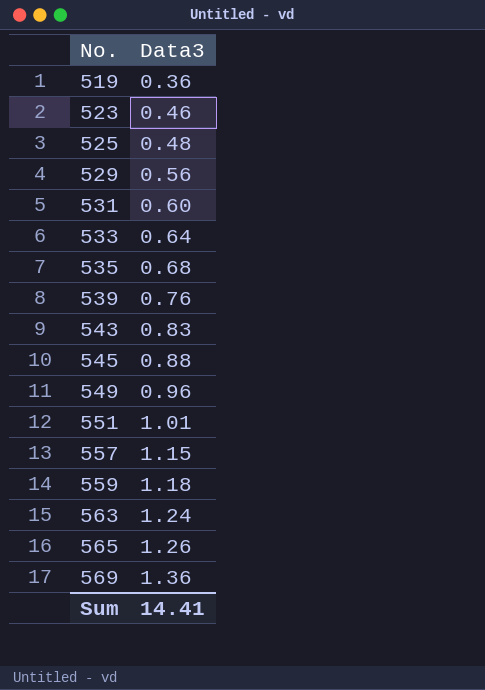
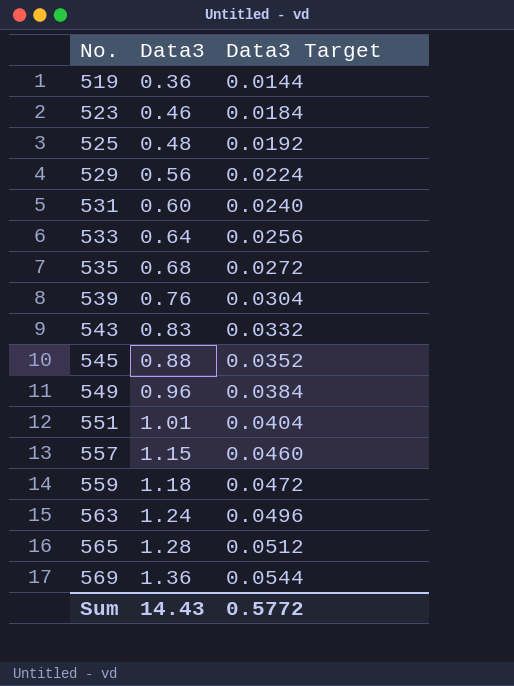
column Data3 Target | formula: none -> [Data3] * 0.04
565 | Data3: 1.26 -> 1.28
Sum | Data3: 14.41 -> 14.43

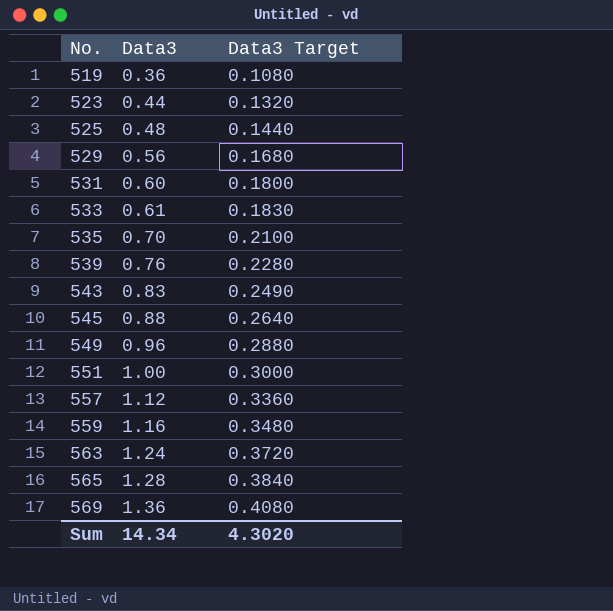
column Data3 Target | formula: [Data3] * 0.04 -> [Data3] * 0.3
523 | Data3: 0.46 -> 0.44
533 | Data3: 0.64 -> 0.61
535 | Data3: 0.68 -> 0.70
551 | Data3: 1.01 -> 1.00
557 | Data3: 1.15 -> 1.12
559 | Data3: 1.18 -> 1.16
Sum | Data3: 14.43 -> 14.34
Sum | Data3 Target: 0.5772 -> 4.3020

